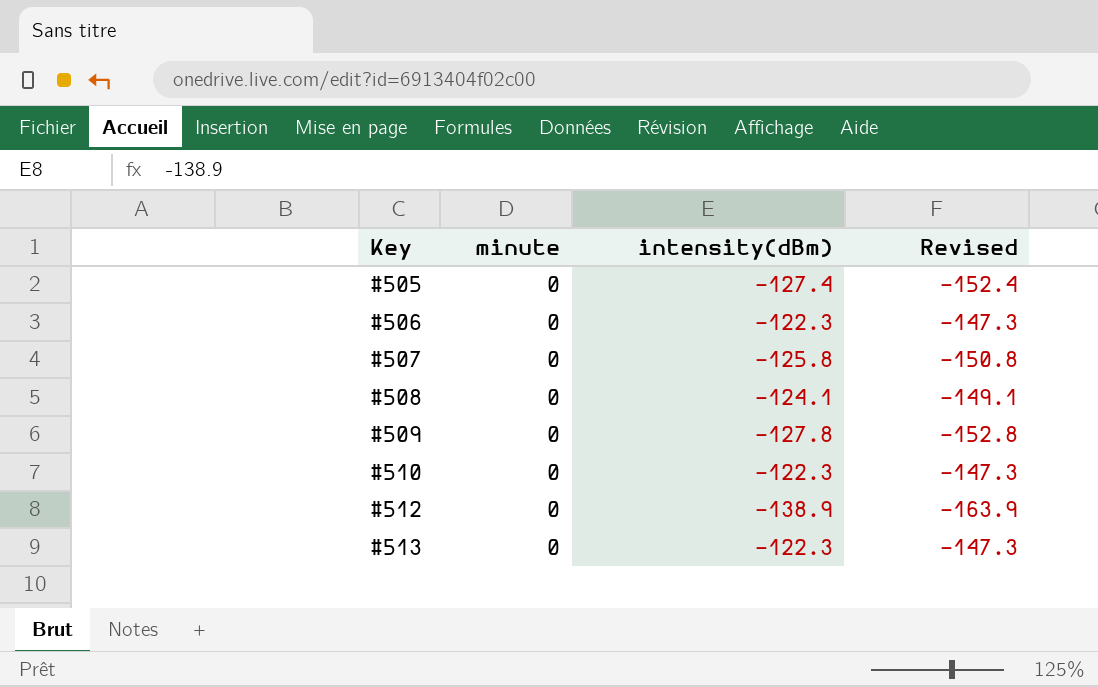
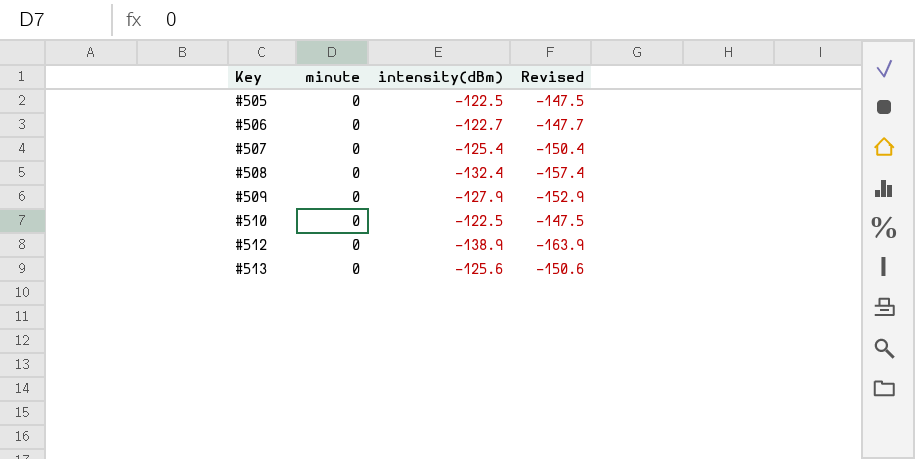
#505 | intensity(dBm): -127.4 -> -122.5
#505 | Revised: -152.4 -> -147.5
#506 | intensity(dBm): -122.3 -> -122.7
#506 | Revised: -147.3 -> -147.7
#507 | intensity(dBm): -125.8 -> -125.4
#507 | Revised: -150.8 -> -150.4
#508 | intensity(dBm): -124.1 -> -132.4
#508 | Revised: -149.1 -> -157.4
#509 | intensity(dBm): -127.8 -> -127.9
#509 | Revised: -152.8 -> -152.9
#510 | intensity(dBm): -122.3 -> -122.5
#510 | Revised: -147.3 -> -147.5
#513 | intensity(dBm): -122.3 -> -125.6
#513 | Revised: -147.3 -> -150.6

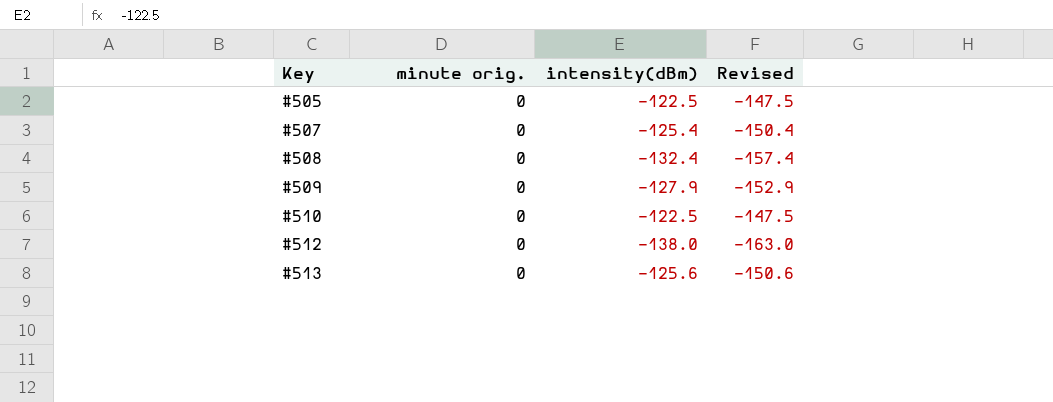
column name: minute -> minute orig.
row #506: 0 | -122.7 | -147.7 -> none
#512 | intensity(dBm): -138.9 -> -138.0
#512 | Revised: -163.9 -> -163.0

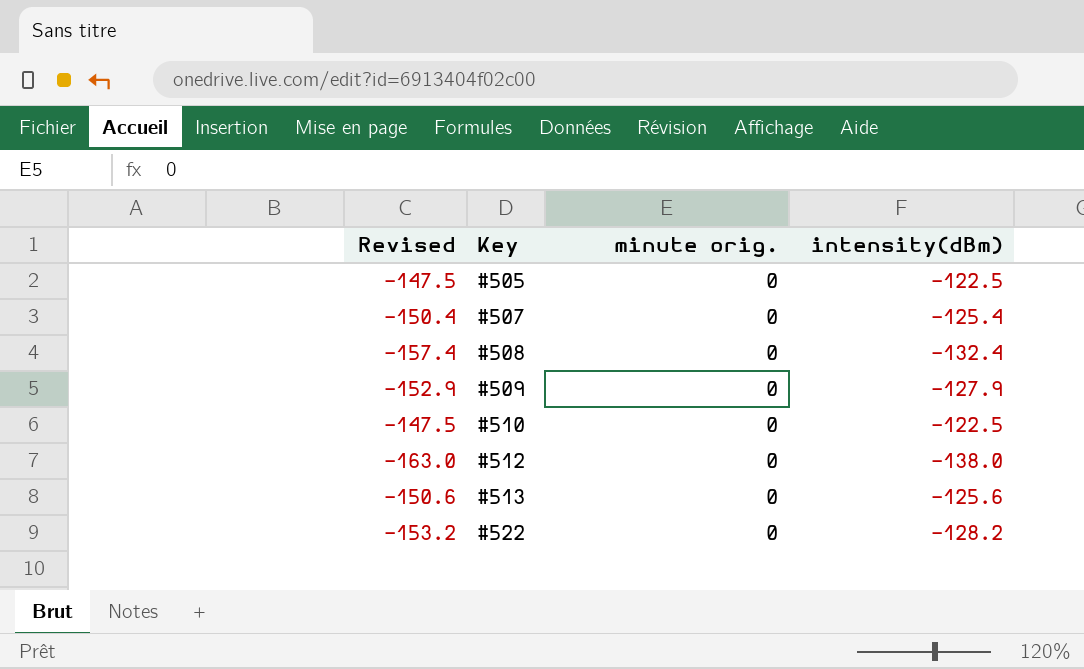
column Revised | position: 4 -> 1
row #522: none -> -153.2 | 0 | -128.2

